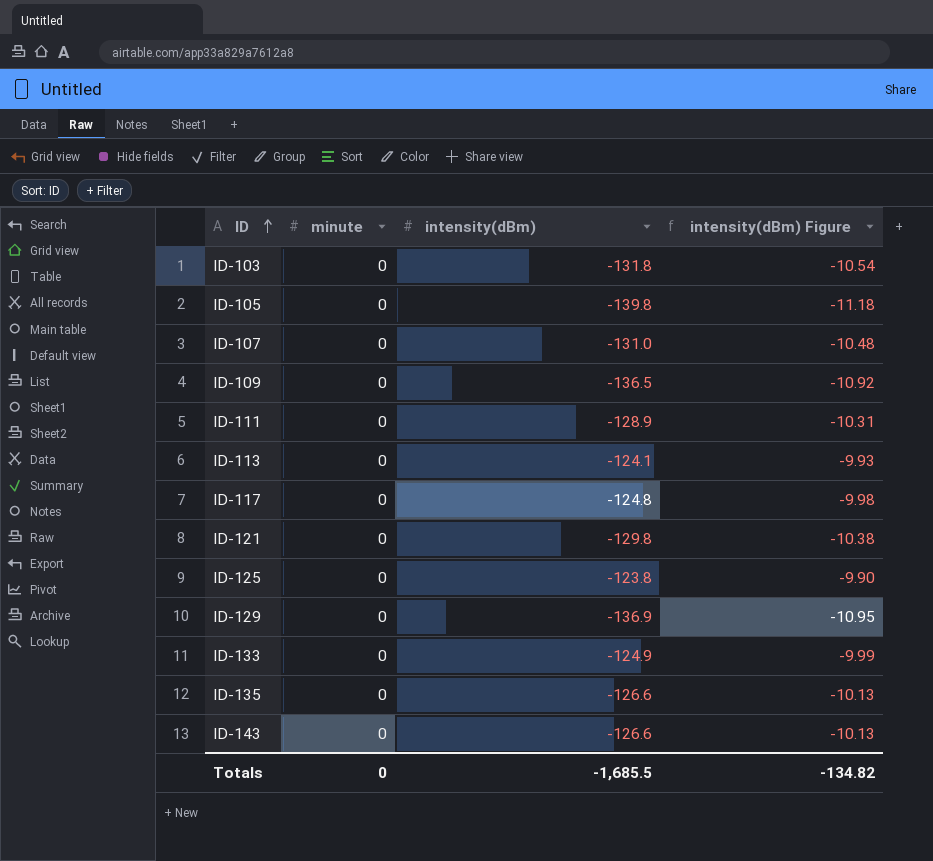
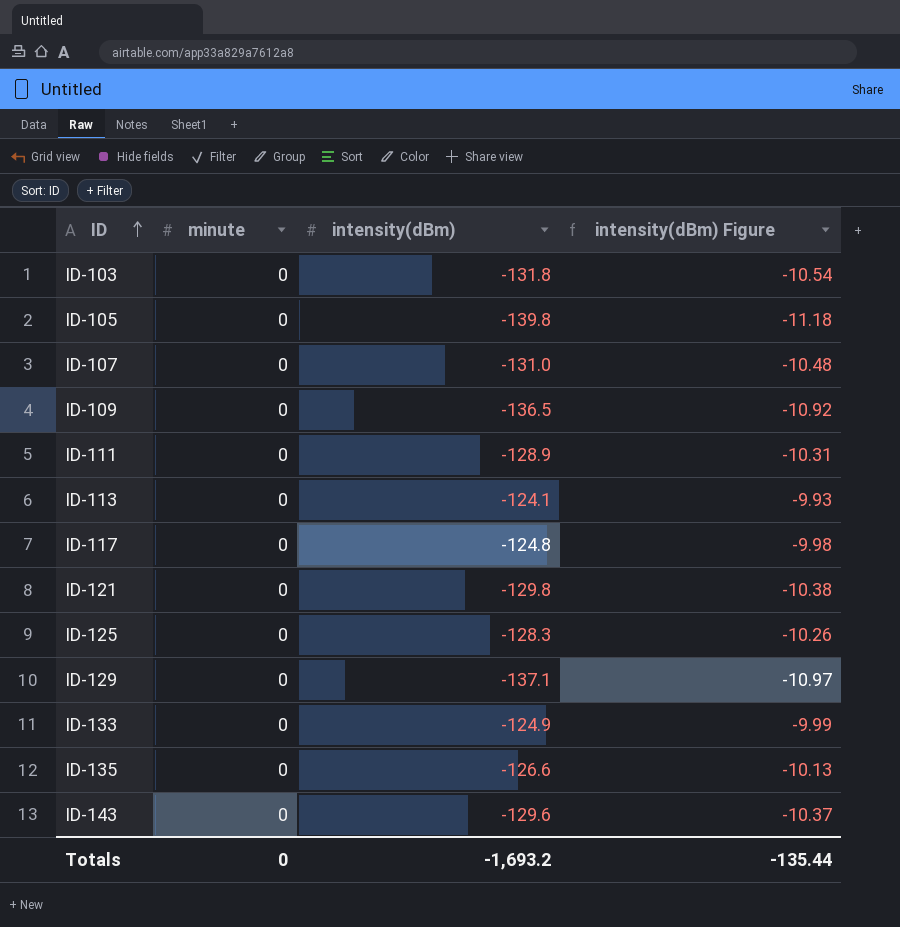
ID-125 | intensity(dBm): -123.8 -> -128.3
ID-125 | intensity(dBm) Figure: -9.90 -> -10.26
ID-129 | intensity(dBm): -136.9 -> -137.1
ID-129 | intensity(dBm) Figure: -10.95 -> -10.97
ID-143 | intensity(dBm): -126.6 -> -129.6
ID-143 | intensity(dBm) Figure: -10.13 -> -10.37
Totals | intensity(dBm): -1,685.5 -> -1,693.2
Totals | intensity(dBm) Figure: -134.82 -> -135.44

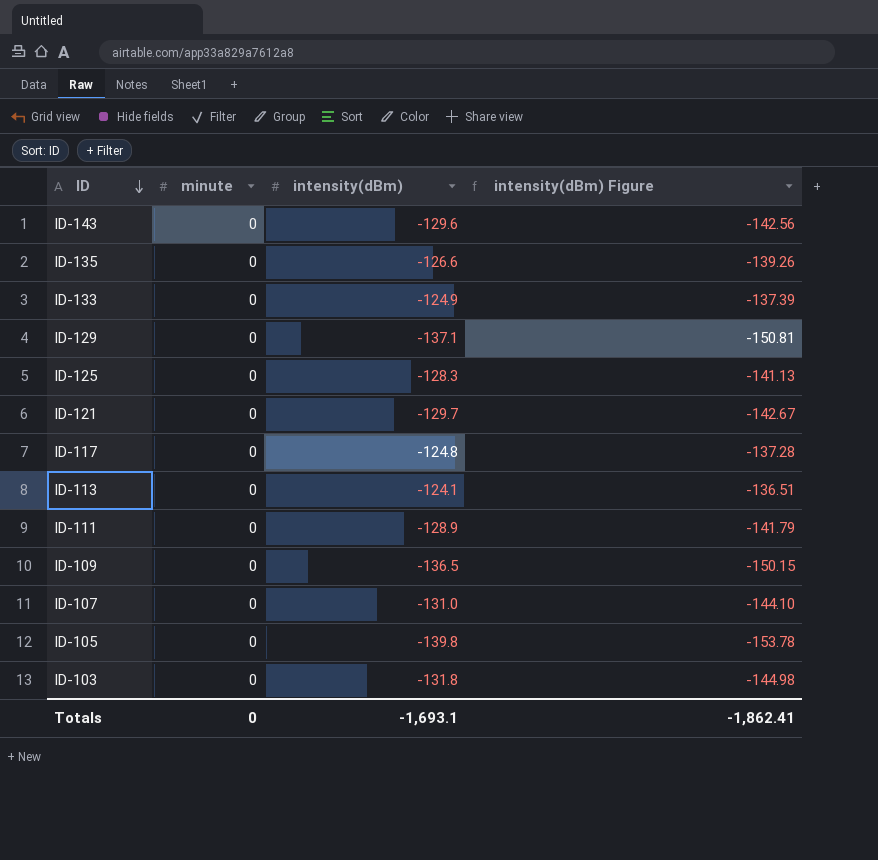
row order: ID ascending -> ID descending
column intensity(dBm) Figure | formula: [intensity(dBm)] * 0.08 -> [intensity(dBm)] * 1.1
ID-121 | intensity(dBm): -129.8 -> -129.7
Totals | intensity(dBm): -1,693.2 -> -1,693.1
Totals | intensity(dBm) Figure: -135.44 -> -1,862.41

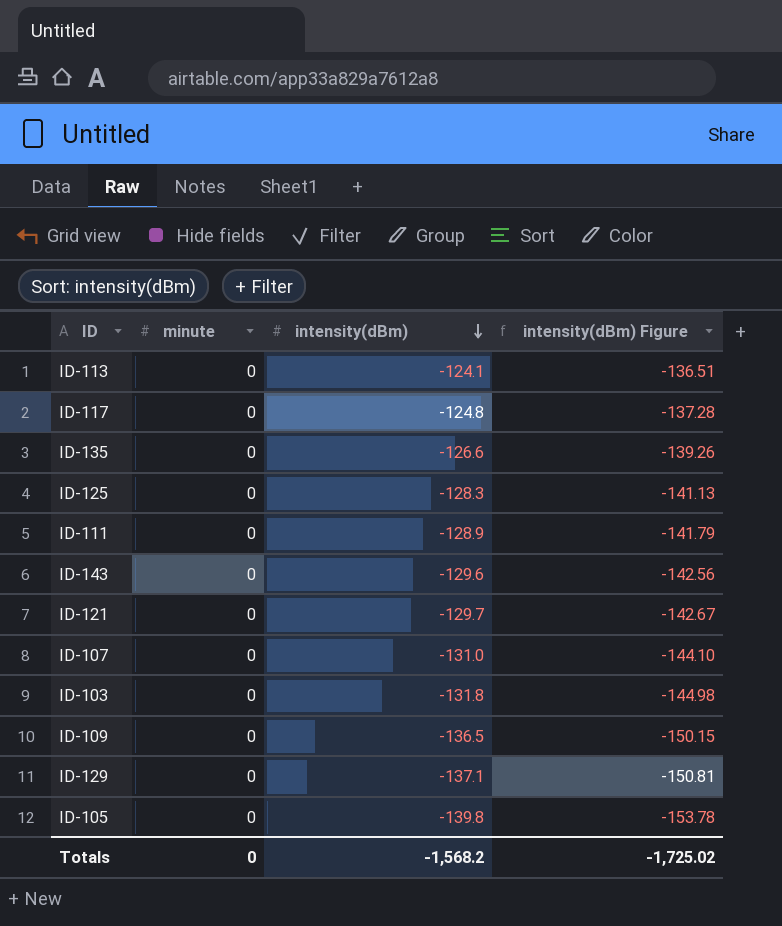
row order: ID descending -> intensity(dBm) descending
row ID-133: 0 | -124.9 | -137.39 -> none
Totals | intensity(dBm): -1,693.1 -> -1,568.2
Totals | intensity(dBm) Figure: -1,862.41 -> -1,725.02

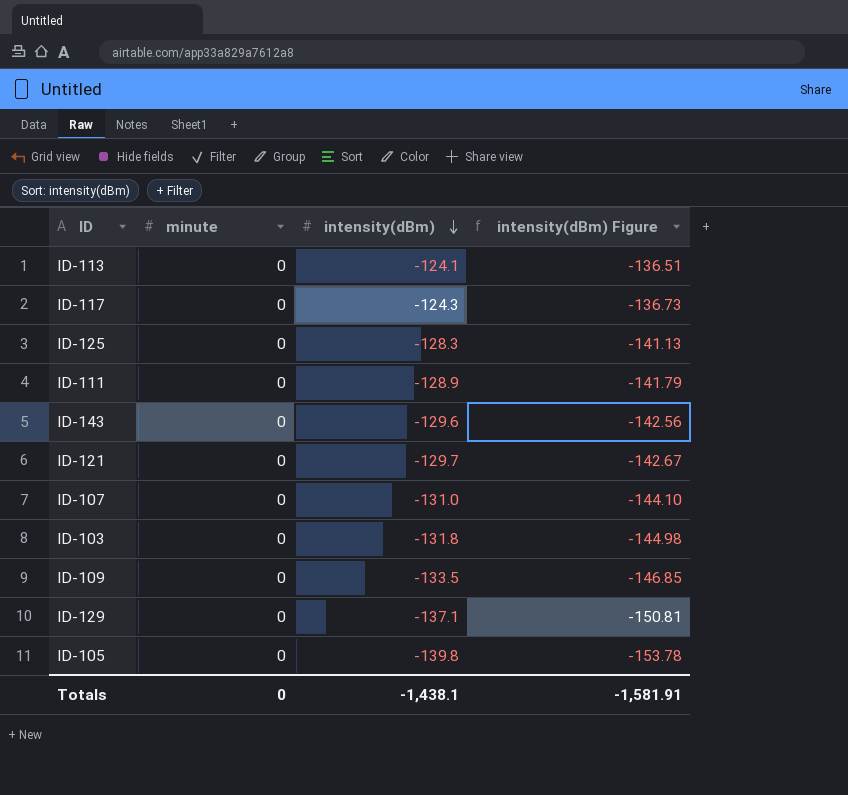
row ID-135: 0 | -126.6 | -139.26 -> none
ID-117 | intensity(dBm): -124.8 -> -124.3
ID-117 | intensity(dBm) Figure: -137.28 -> -136.73
ID-109 | intensity(dBm): -136.5 -> -133.5
ID-109 | intensity(dBm) Figure: -150.15 -> -146.85
Totals | intensity(dBm): -1,568.2 -> -1,438.1
Totals | intensity(dBm) Figure: -1,725.02 -> -1,581.91

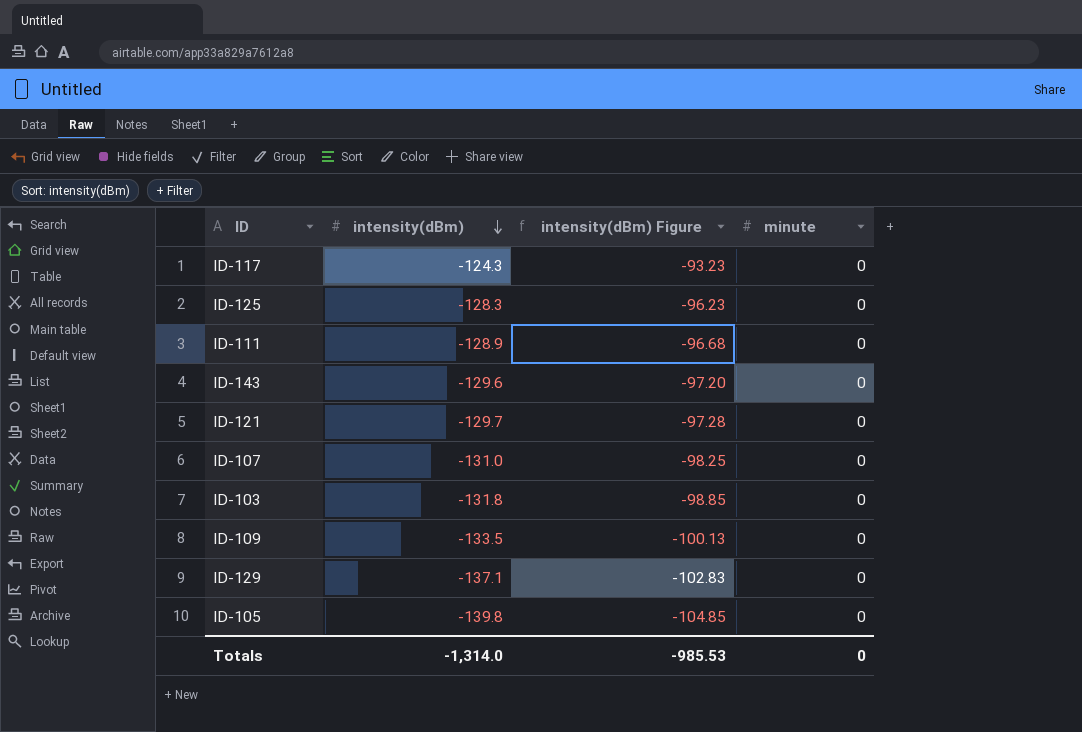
column intensity(dBm) Figure | formula: [intensity(dBm)] * 1.1 -> [intensity(dBm)] * 0.75
column minute | position: 2 -> 4
row ID-113: 0 | -124.1 | -136.51 -> none
Totals | intensity(dBm): -1,438.1 -> -1,314.0
Totals | intensity(dBm) Figure: -1,581.91 -> -985.53

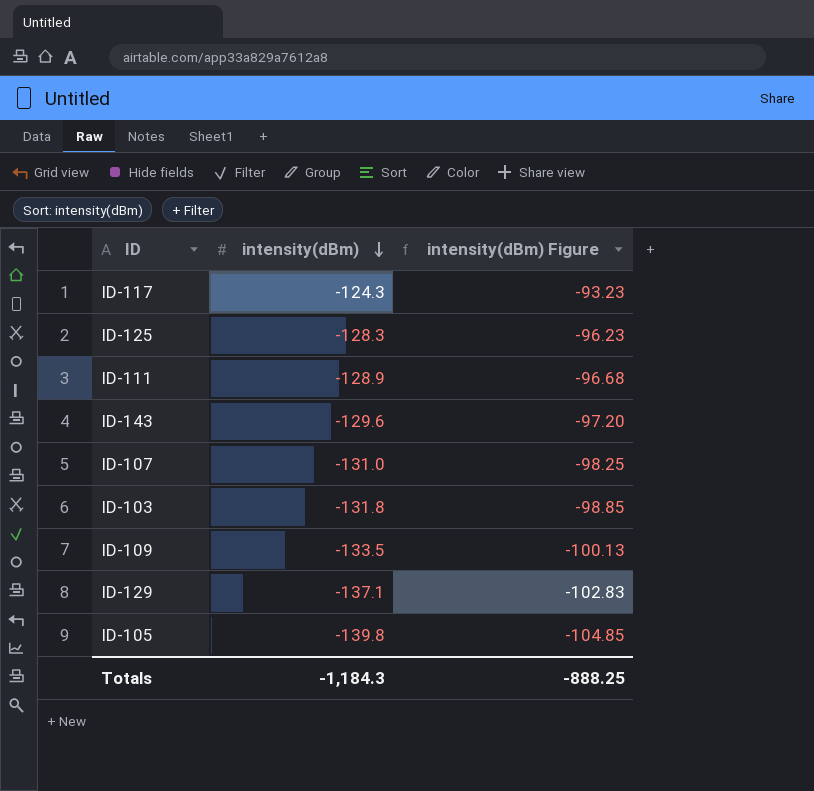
column minute | position: 4 -> none
row ID-121: -129.7 | -97.28 | 0 -> none
Totals | intensity(dBm): -1,314.0 -> -1,184.3
Totals | intensity(dBm) Figure: -985.53 -> -888.25

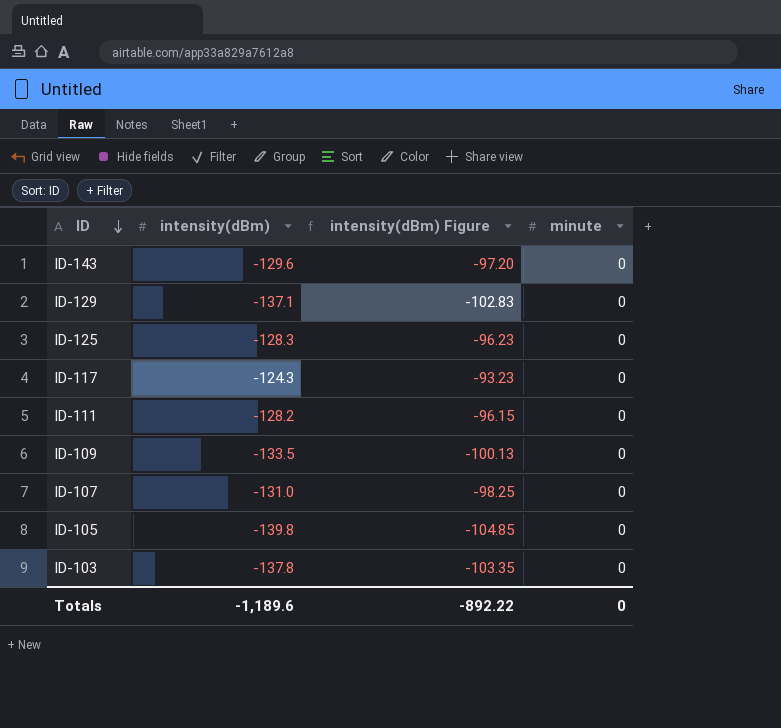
row order: intensity(dBm) descending -> ID descending
column minute | position: none -> 4
ID-111 | intensity(dBm): -128.9 -> -128.2
ID-111 | intensity(dBm) Figure: -96.68 -> -96.15
ID-103 | intensity(dBm): -131.8 -> -137.8
ID-103 | intensity(dBm) Figure: -98.85 -> -103.35
Totals | intensity(dBm): -1,184.3 -> -1,189.6
Totals | intensity(dBm) Figure: -888.25 -> -892.22

